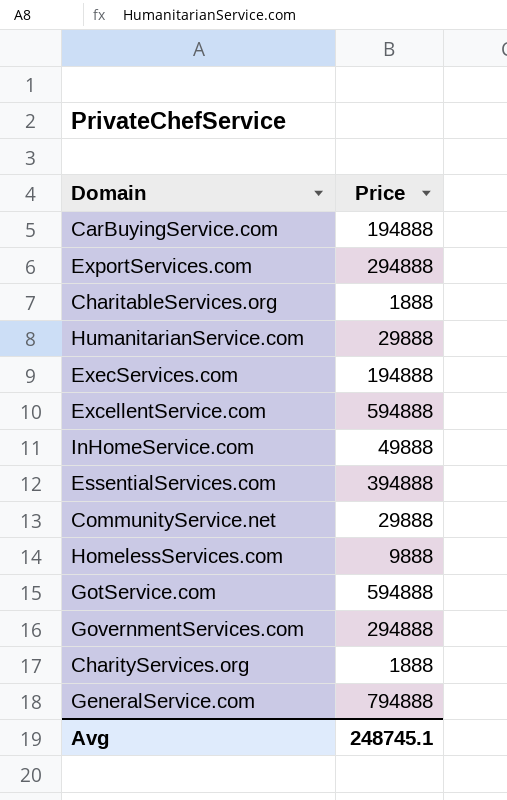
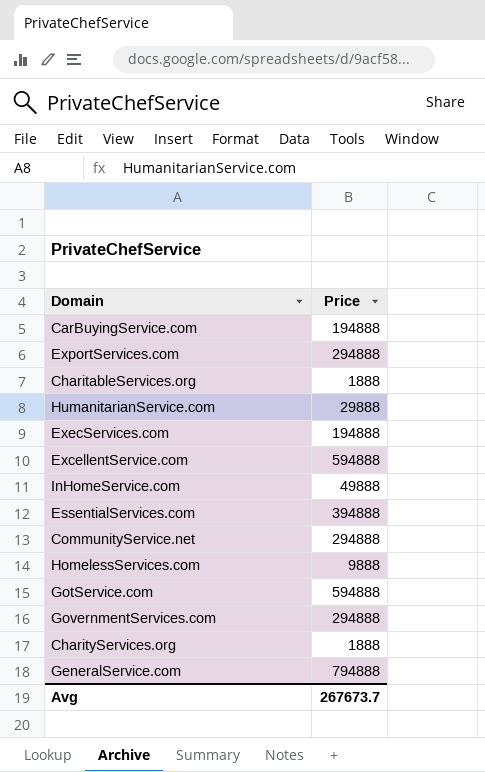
CommunityService.net | Price: 29888 -> 294888
Avg | Price: 248745.1 -> 267673.7

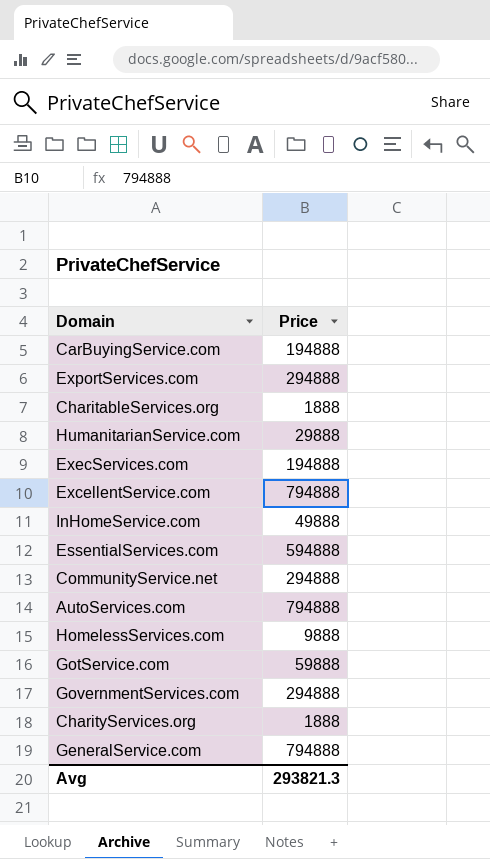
ExcellentService.com | Price: 594888 -> 794888
EssentialServices.com | Price: 394888 -> 594888
row AutoServices.com: none -> 794888
GotService.com | Price: 594888 -> 59888
Avg | Price: 267673.7 -> 293821.3

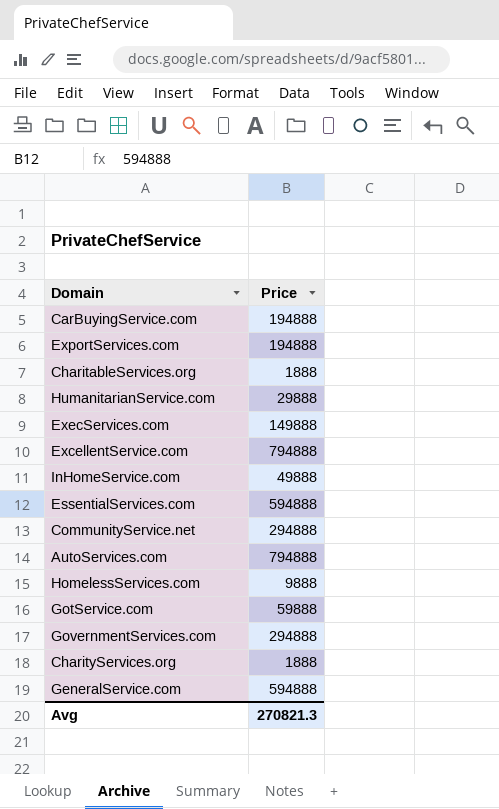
ExportServices.com | Price: 294888 -> 194888
ExecServices.com | Price: 194888 -> 149888
GeneralService.com | Price: 794888 -> 594888
Avg | Price: 293821.3 -> 270821.3

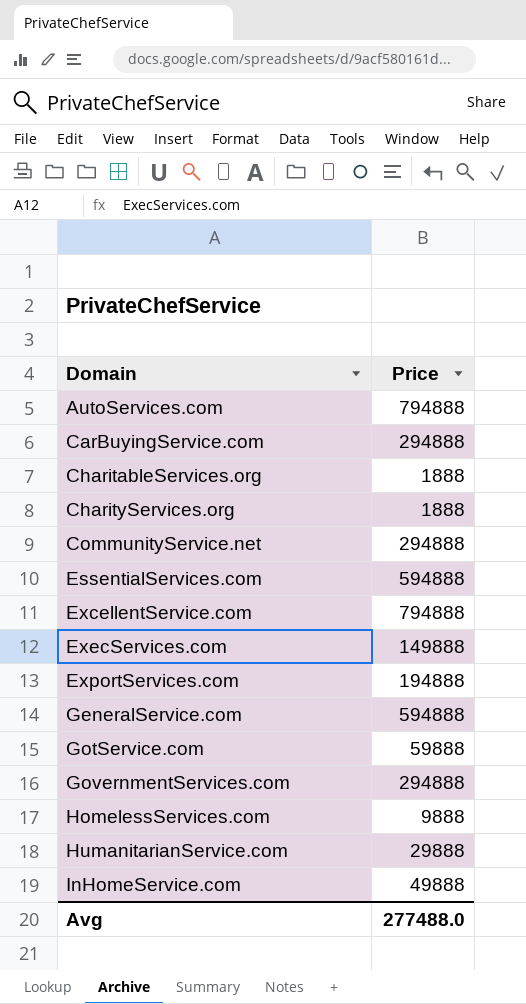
row order: none -> Domain ascending
CarBuyingService.com | Price: 194888 -> 294888
Avg | Price: 270821.3 -> 277488.0

